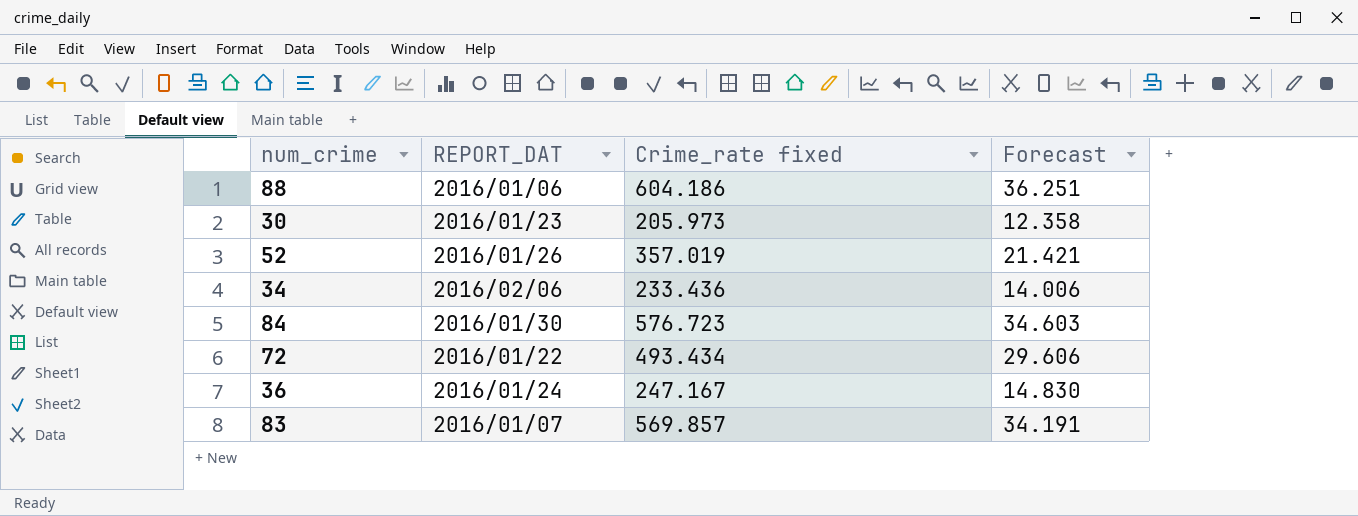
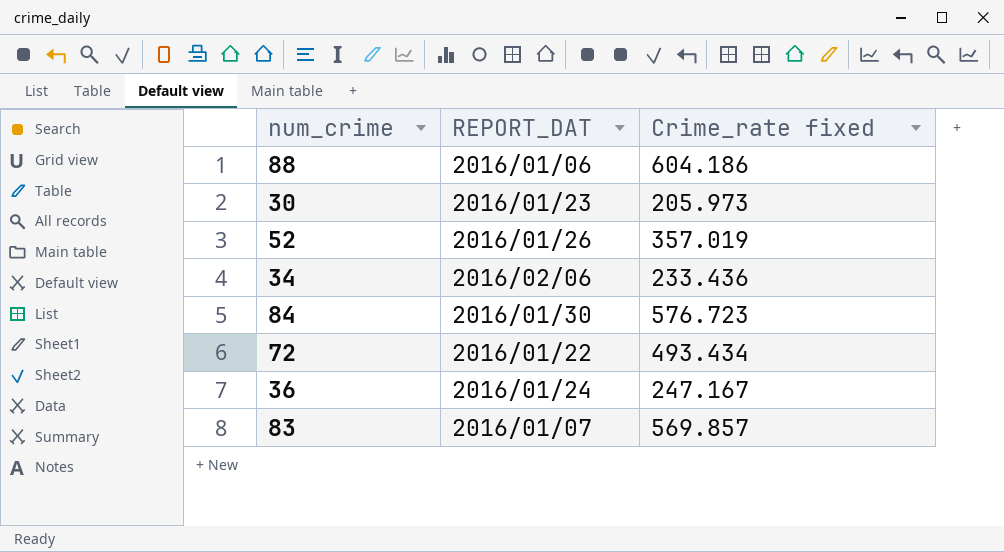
column Forecast | formula: [Crime_rate fixed] * 0.06 -> none

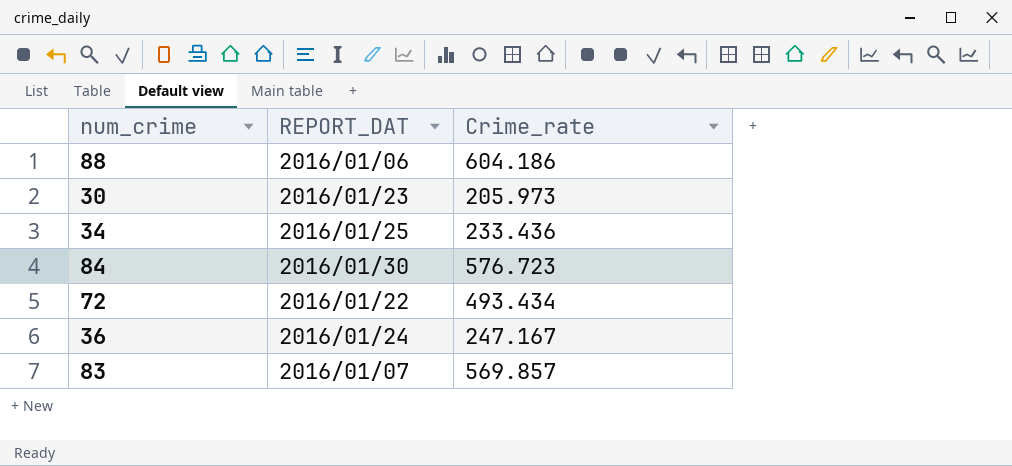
column name: Crime_rate fixed -> Crime_rate
row 52: 2016/01/26 | 357.019 -> none
34 | REPORT_DAT: 2016/02/06 -> 2016/01/25

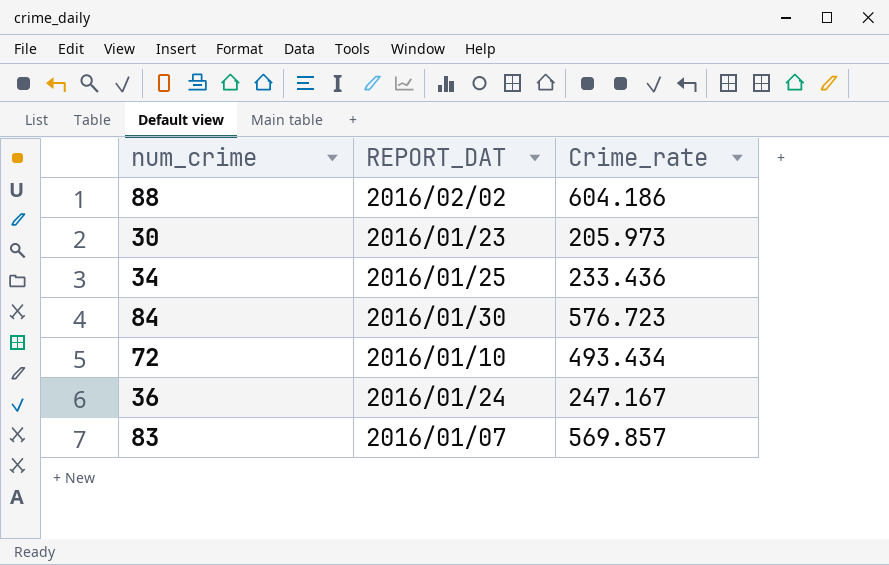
88 | REPORT_DAT: 2016/01/06 -> 2016/02/02
72 | REPORT_DAT: 2016/01/22 -> 2016/01/10

